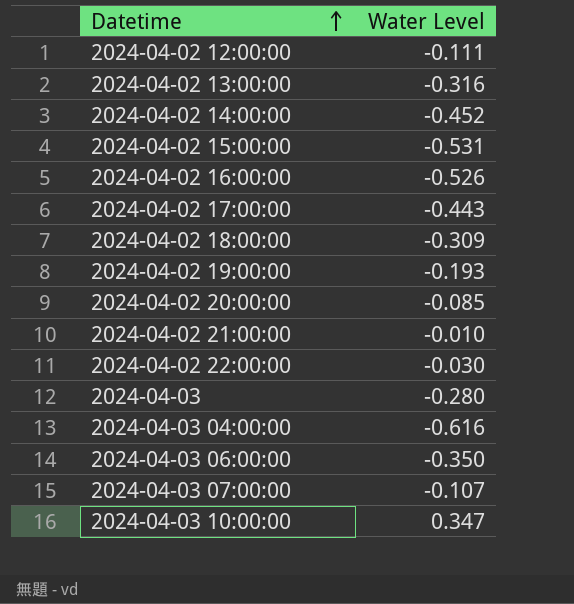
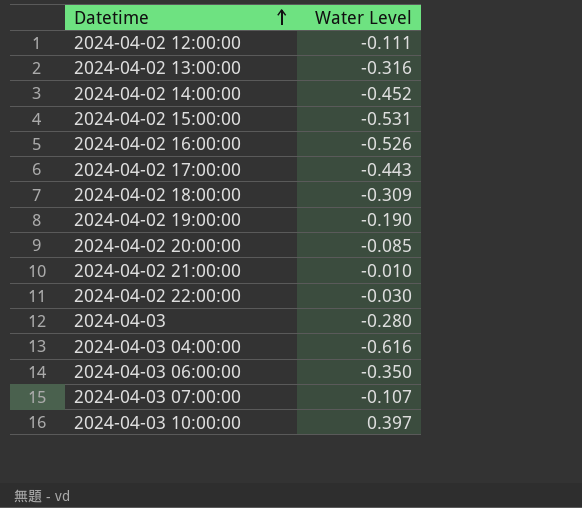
2024-04-02 19:00:00 | Water Level: -0.193 -> -0.190
2024-04-03 10:00:00 | Water Level: 0.347 -> 0.397

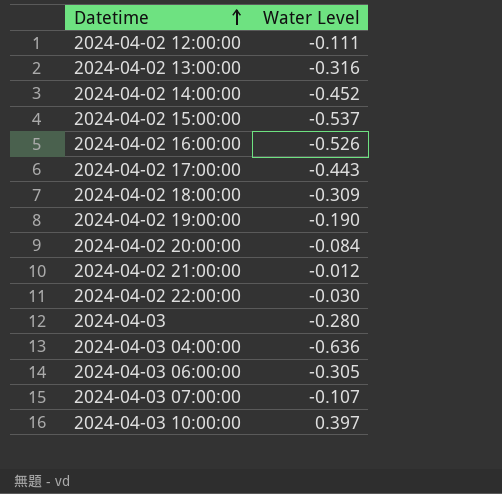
2024-04-02 15:00:00 | Water Level: -0.531 -> -0.537
2024-04-02 20:00:00 | Water Level: -0.085 -> -0.084
2024-04-02 21:00:00 | Water Level: -0.010 -> -0.012
2024-04-03 04:00:00 | Water Level: -0.616 -> -0.636
2024-04-03 06:00:00 | Water Level: -0.350 -> -0.305

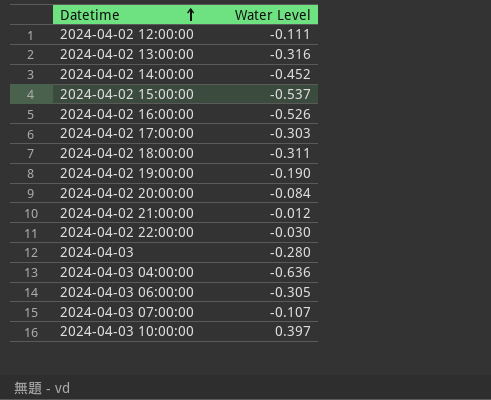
2024-04-02 17:00:00 | Water Level: -0.443 -> -0.303
2024-04-02 18:00:00 | Water Level: -0.309 -> -0.311

